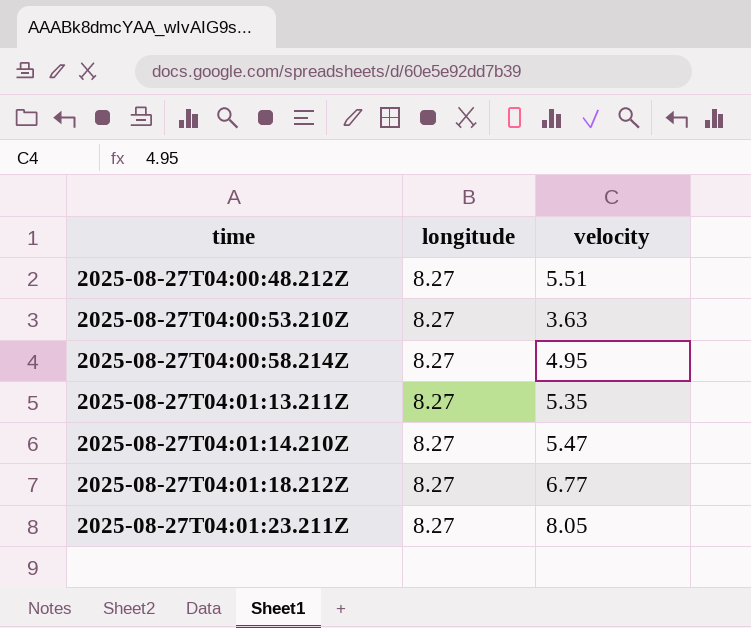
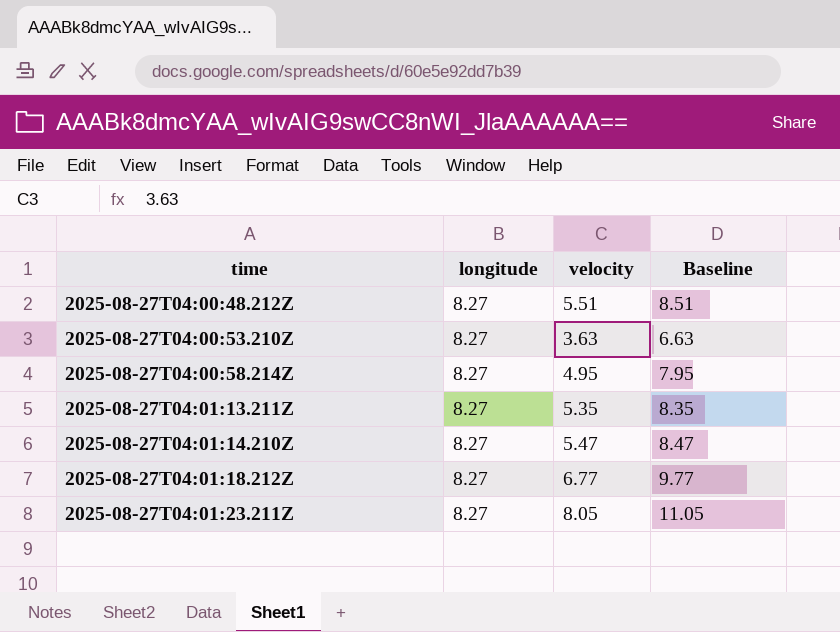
column Baseline | formula: none -> [velocity] + 3

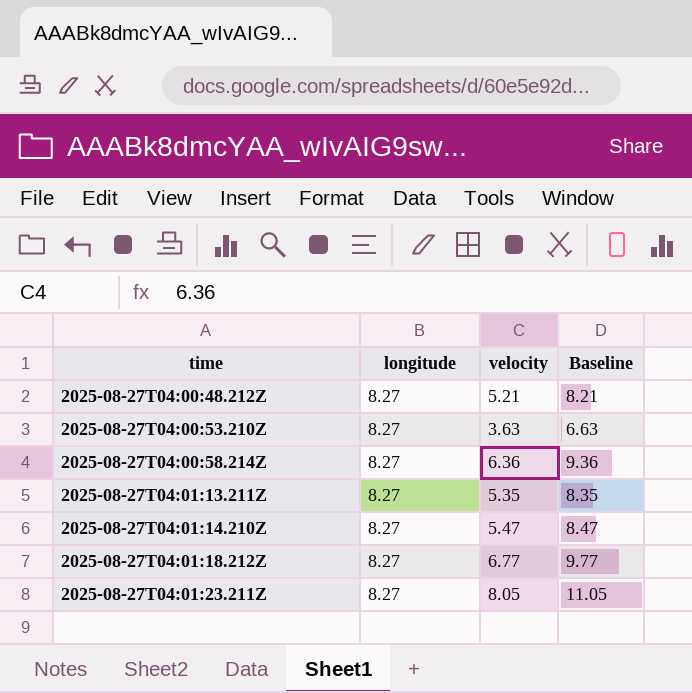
2025-08-27T04:00:48.212Z | velocity: 5.51 -> 5.21
2025-08-27T04:00:48.212Z | Baseline: 8.51 -> 8.21
2025-08-27T04:00:58.214Z | velocity: 4.95 -> 6.36
2025-08-27T04:00:58.214Z | Baseline: 7.95 -> 9.36

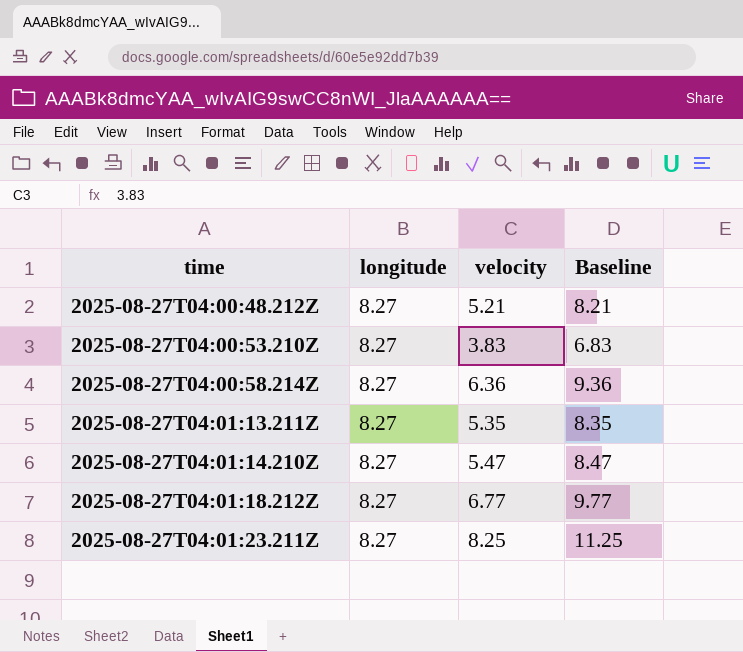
2025-08-27T04:00:53.210Z | velocity: 3.63 -> 3.83
2025-08-27T04:00:53.210Z | Baseline: 6.63 -> 6.83
2025-08-27T04:01:23.211Z | velocity: 8.05 -> 8.25
2025-08-27T04:01:23.211Z | Baseline: 11.05 -> 11.25

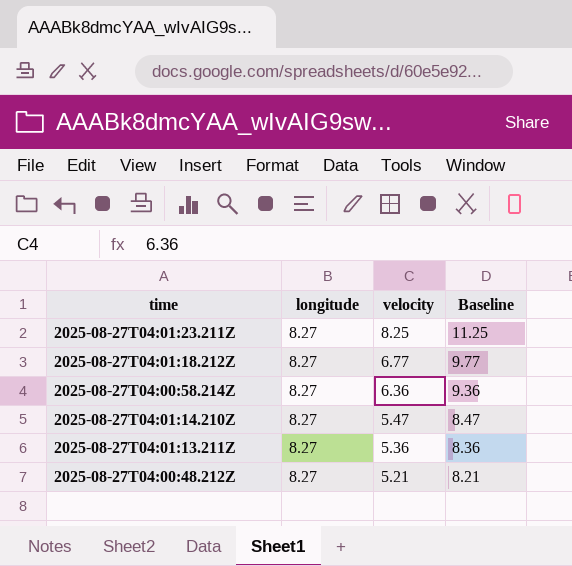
row order: time ascending -> velocity descending
row 2025-08-27T04:00:53.210Z: 8.27 | 3.83 | 6.83 -> none
2025-08-27T04:01:13.211Z | velocity: 5.35 -> 5.36
2025-08-27T04:01:13.211Z | Baseline: 8.35 -> 8.36

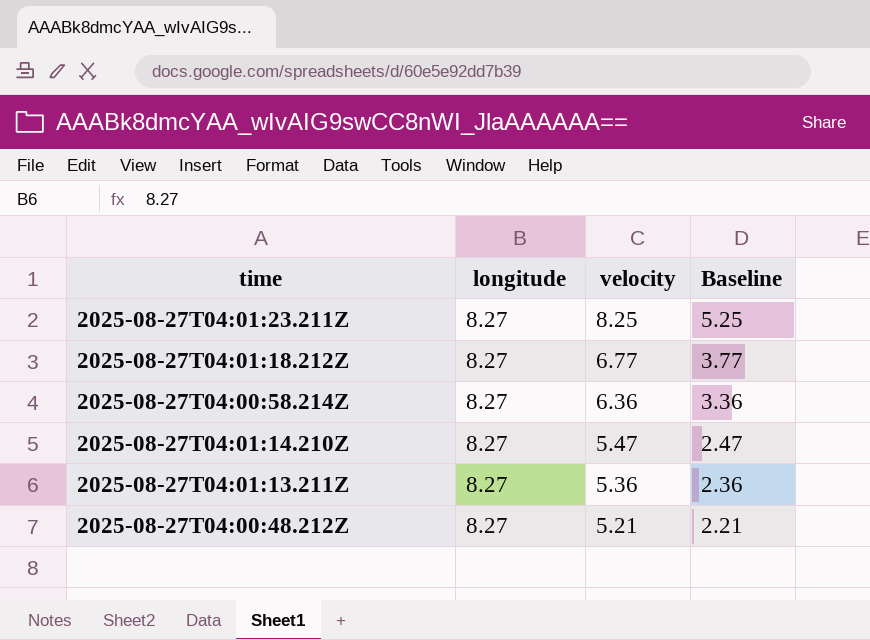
column Baseline | formula: [velocity] + 3 -> [velocity] - 3

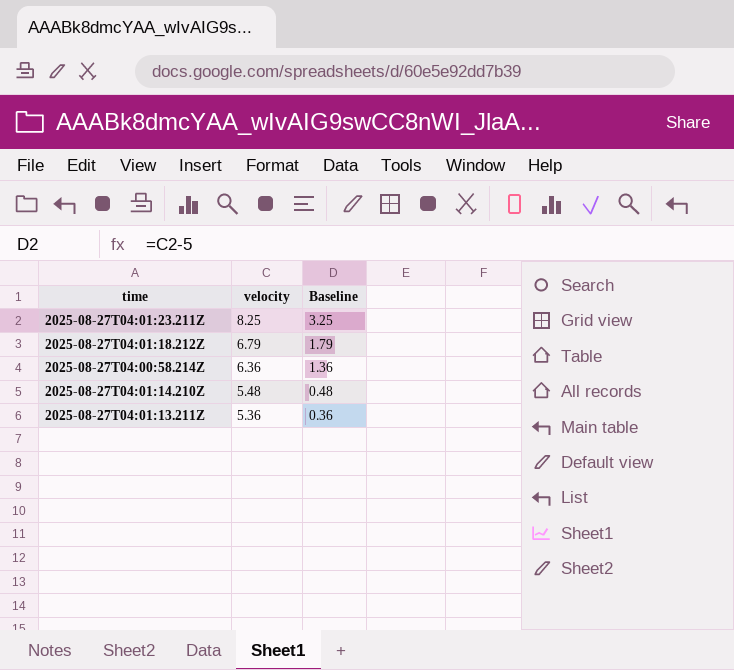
column longitude | position: 2 -> none
column Baseline | formula: [velocity] - 3 -> [velocity] - 5
row 2025-08-27T04:00:48.212Z: 8.27 | 5.21 | 2.21 -> none
2025-08-27T04:01:18.212Z | velocity: 6.77 -> 6.79
2025-08-27T04:01:14.210Z | velocity: 5.47 -> 5.48

